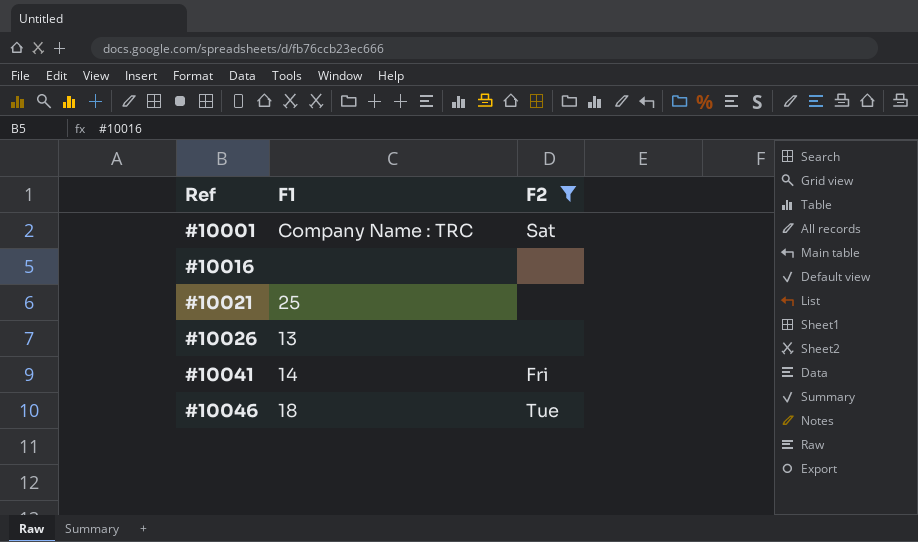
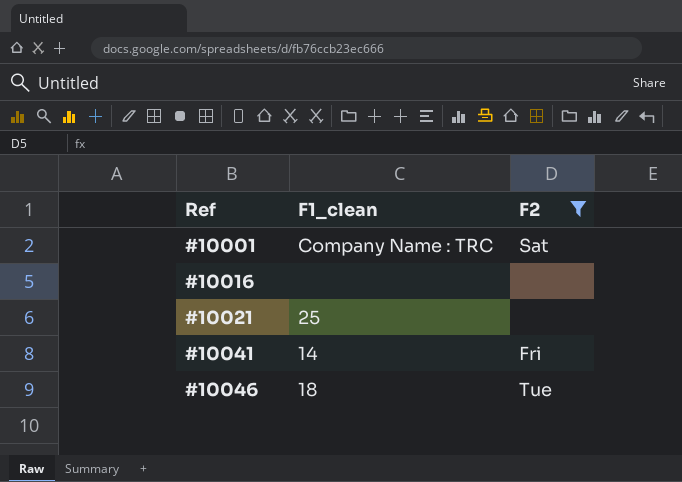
column name: F1 -> F1_clean
row #10026: 13 | none -> none

